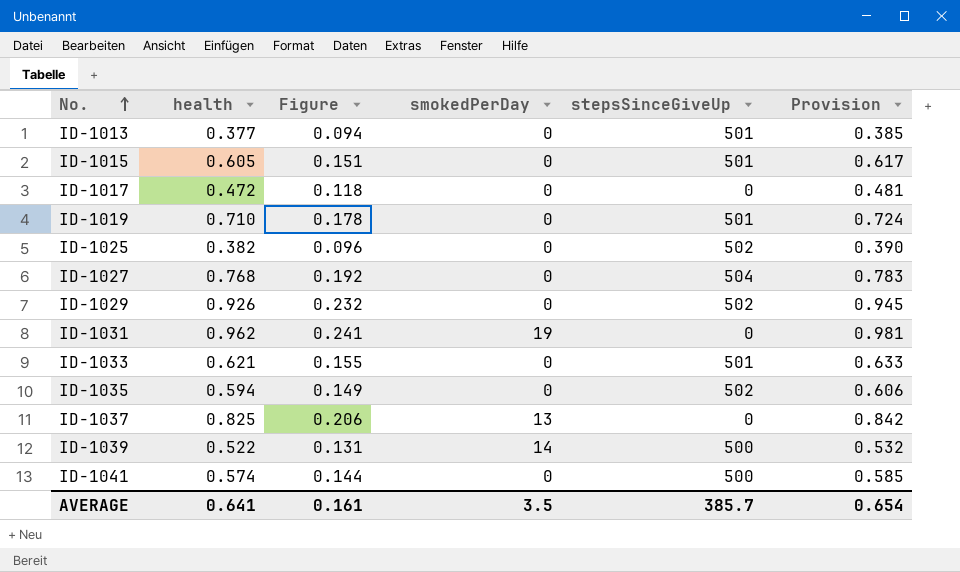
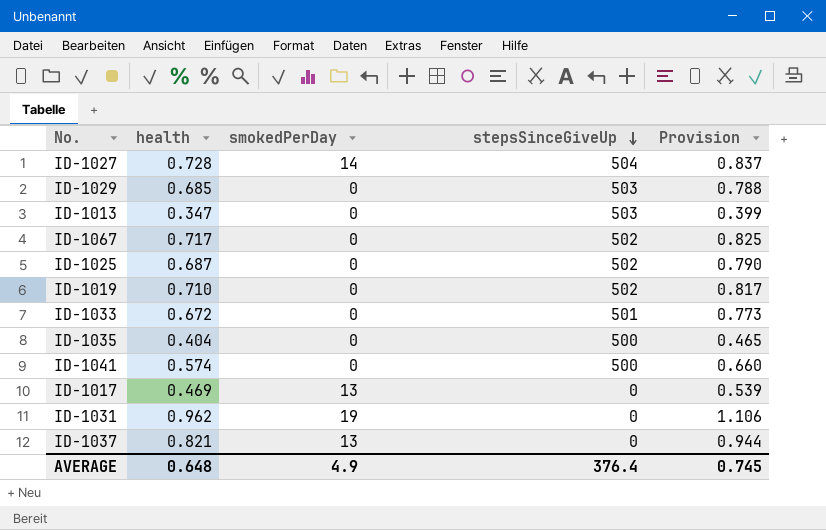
row order: No. ascending -> stepsSinceGiveUp descending
column Figure | formula: [health] * 0.25 -> none
column Provision | formula: [health] * 1.02 -> [health] * 1.15
row ID-1015: 0.605 | 0.151 | 0 | 501 | 0.617 -> none
row ID-1039: 0.522 | 0.131 | 14 | 500 | 0.532 -> none
ID-1027 | health: 0.768 -> 0.728
ID-1027 | smokedPerDay: 0 -> 14
ID-1029 | health: 0.926 -> 0.685
ID-1029 | stepsSinceGiveUp: 502 -> 503
ID-1013 | health: 0.377 -> 0.347
ID-1013 | stepsSinceGiveUp: 501 -> 503
row ID-1067: none -> 0.717 | 0 | 502 | 0.825
ID-1025 | health: 0.382 -> 0.687
ID-1019 | stepsSinceGiveUp: 501 -> 502
ID-1033 | health: 0.621 -> 0.672
ID-1035 | health: 0.594 -> 0.404
ID-1035 | stepsSinceGiveUp: 502 -> 500
ID-1017 | health: 0.472 -> 0.469
ID-1017 | smokedPerDay: 0 -> 13
ID-1037 | health: 0.825 -> 0.821
AVERAGE | health: 0.641 -> 0.648
AVERAGE | smokedPerDay: 3.5 -> 4.9
AVERAGE | stepsSinceGiveUp: 385.7 -> 376.4
AVERAGE | Provision: 0.654 -> 0.745

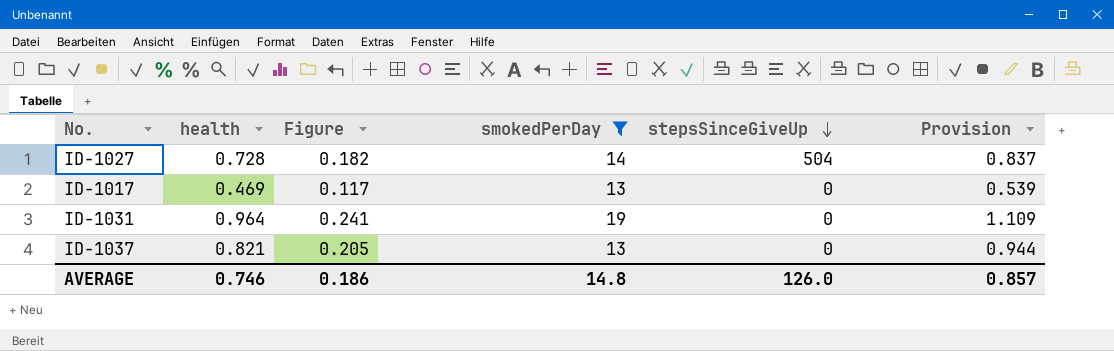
filter: none -> smokedPerDay != 0
column Figure | formula: none -> [health] * 0.25
ID-1031 | health: 0.962 -> 0.964
ID-1031 | Provision: 1.106 -> 1.109
AVERAGE | health: 0.648 -> 0.746
AVERAGE | smokedPerDay: 4.9 -> 14.8
AVERAGE | stepsSinceGiveUp: 376.4 -> 126.0
AVERAGE | Provision: 0.745 -> 0.857

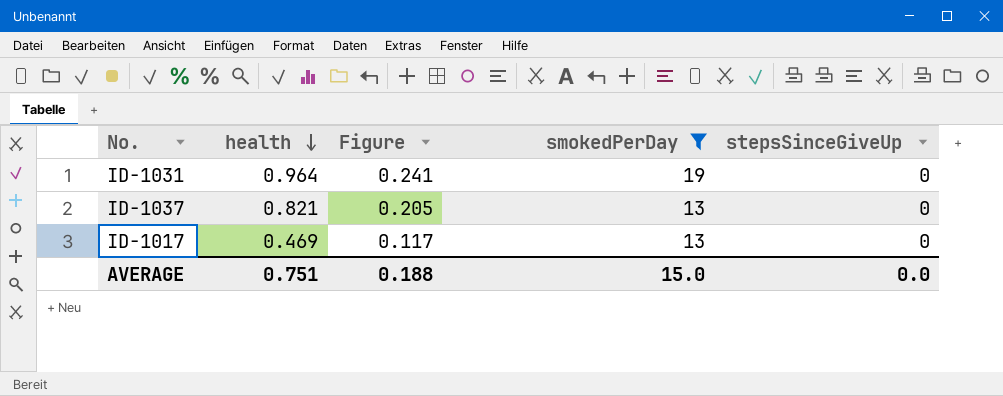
row order: stepsSinceGiveUp descending -> health descending
column Provision | formula: [health] * 1.15 -> none
row ID-1027: 0.728 | 0.182 | 14 | 504 | 0.837 -> none
AVERAGE | health: 0.746 -> 0.751
AVERAGE | Figure: 0.186 -> 0.188
AVERAGE | smokedPerDay: 14.8 -> 15.0
AVERAGE | stepsSinceGiveUp: 126.0 -> 0.0

